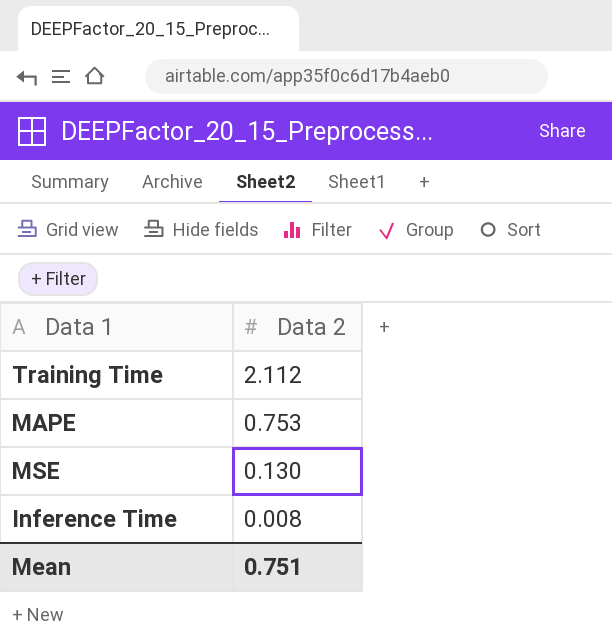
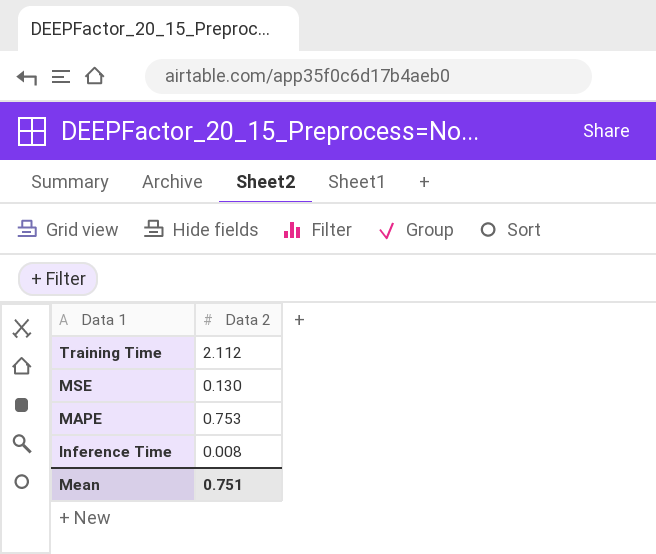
row order: Data 2 descending -> Data 1 descending

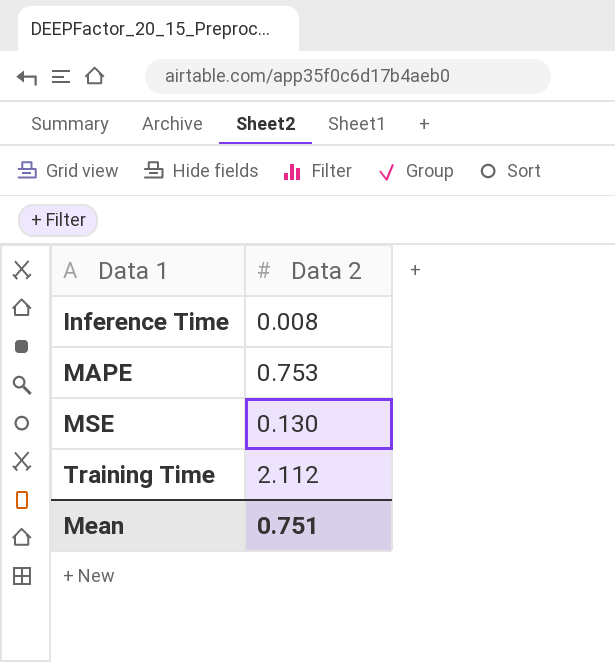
row order: Data 1 descending -> Data 1 ascending

